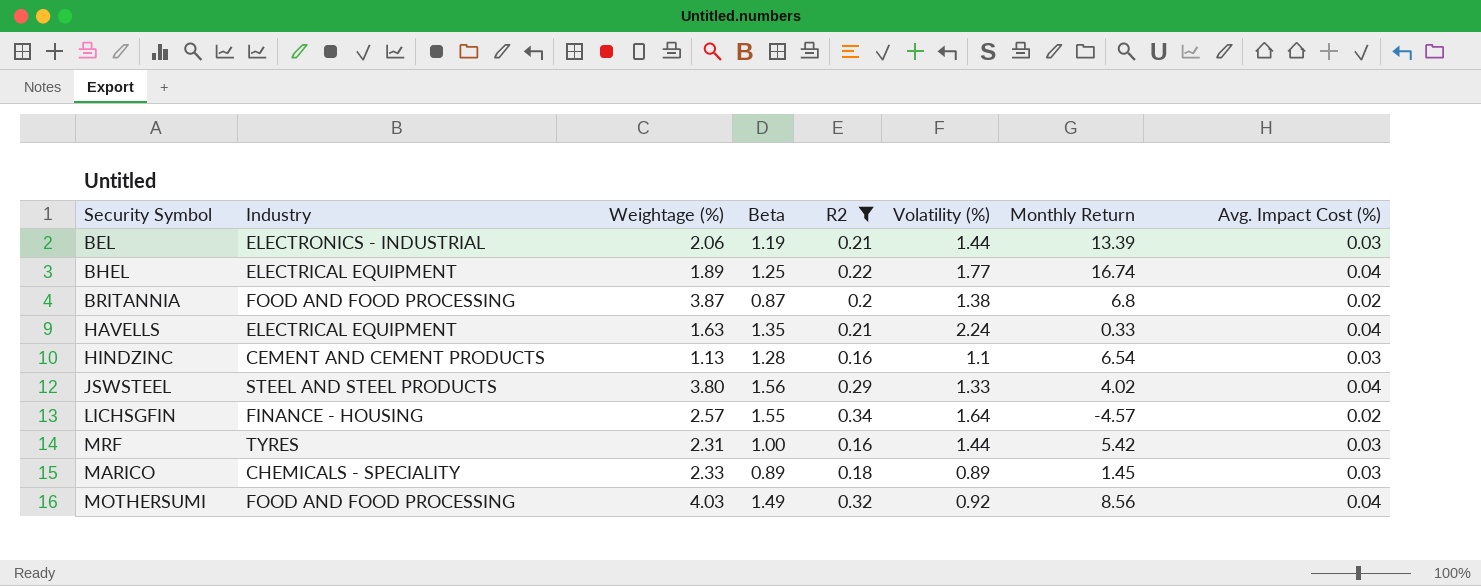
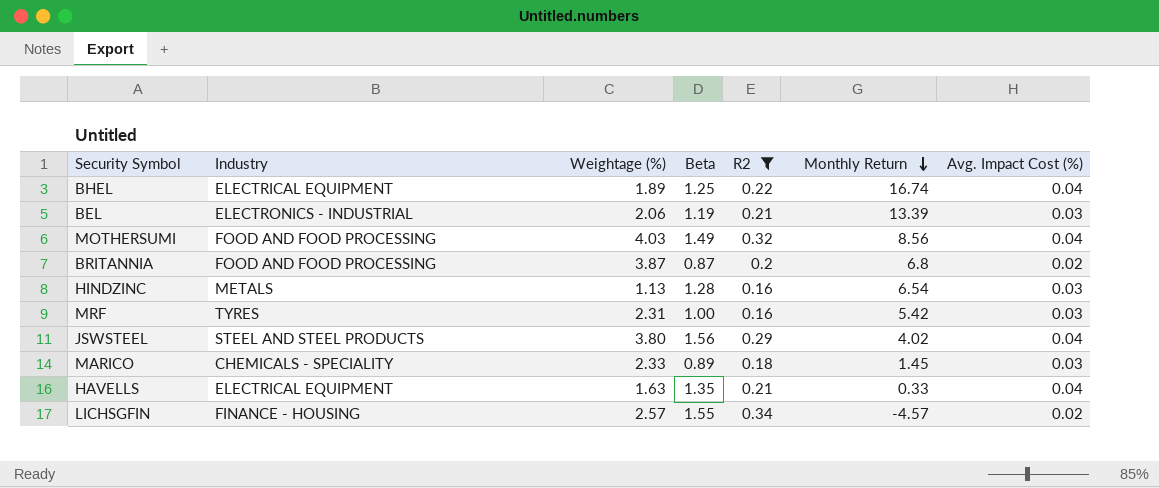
row order: none -> Monthly Return descending
column Volatility (%) | position: 6 -> none
HINDZINC | Industry: CEMENT AND CEMENT PRODUCTS -> METALS

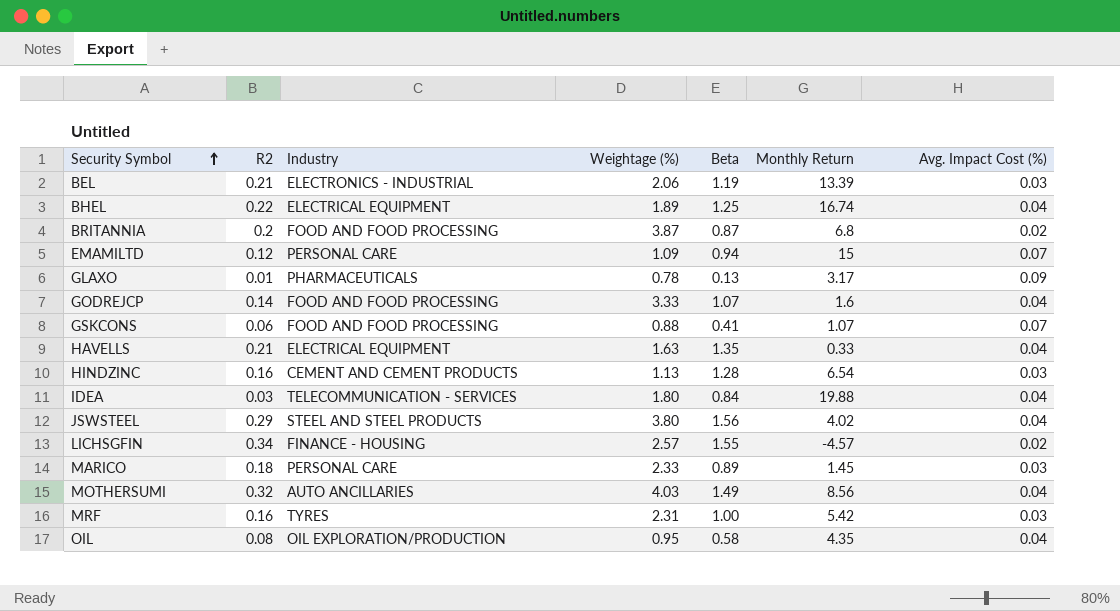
filter: R2 >= 0.16 -> none
row order: Monthly Return descending -> Security Symbol ascending
column R2 | position: 5 -> 2
HINDZINC | Industry: METALS -> CEMENT AND CEMENT PRODUCTS
MARICO | Industry: CHEMICALS - SPECIALITY -> PERSONAL CARE
MOTHERSUMI | Industry: FOOD AND FOOD PROCESSING -> AUTO ANCILLARIES

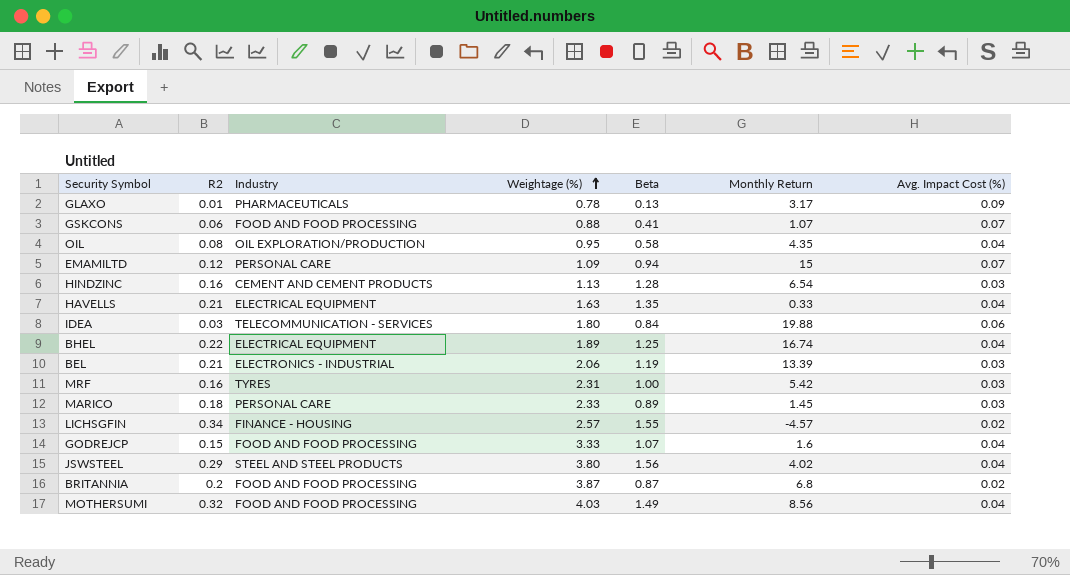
row order: Security Symbol ascending -> Weightage (%) ascending
IDEA | Avg. Impact Cost (%): 0.04 -> 0.06
GODREJCP | R2: 0.14 -> 0.15
MOTHERSUMI | Industry: AUTO ANCILLARIES -> FOOD AND FOOD PROCESSING

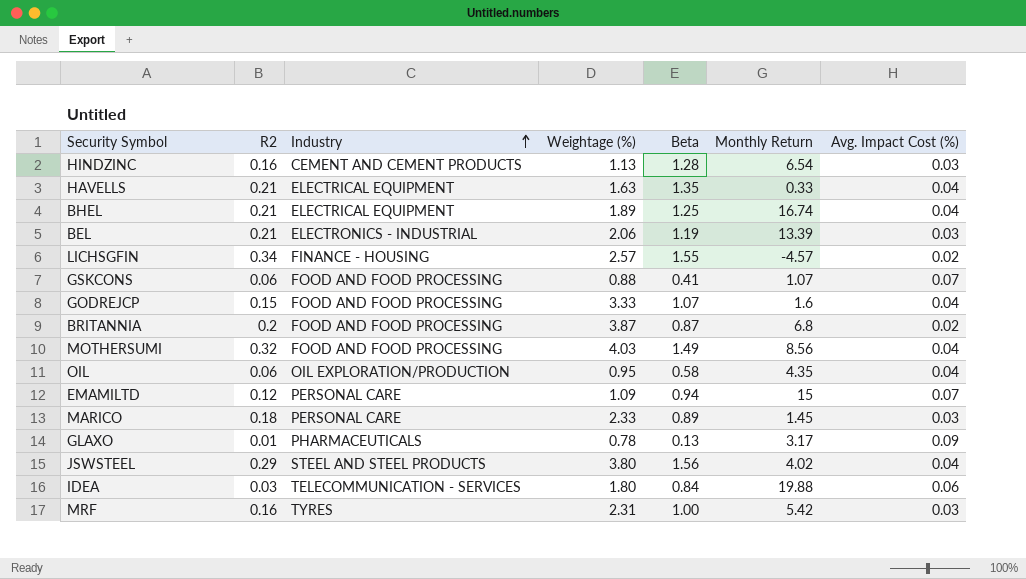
row order: Weightage (%) ascending -> Industry ascending
BHEL | R2: 0.22 -> 0.21
OIL | R2: 0.08 -> 0.06

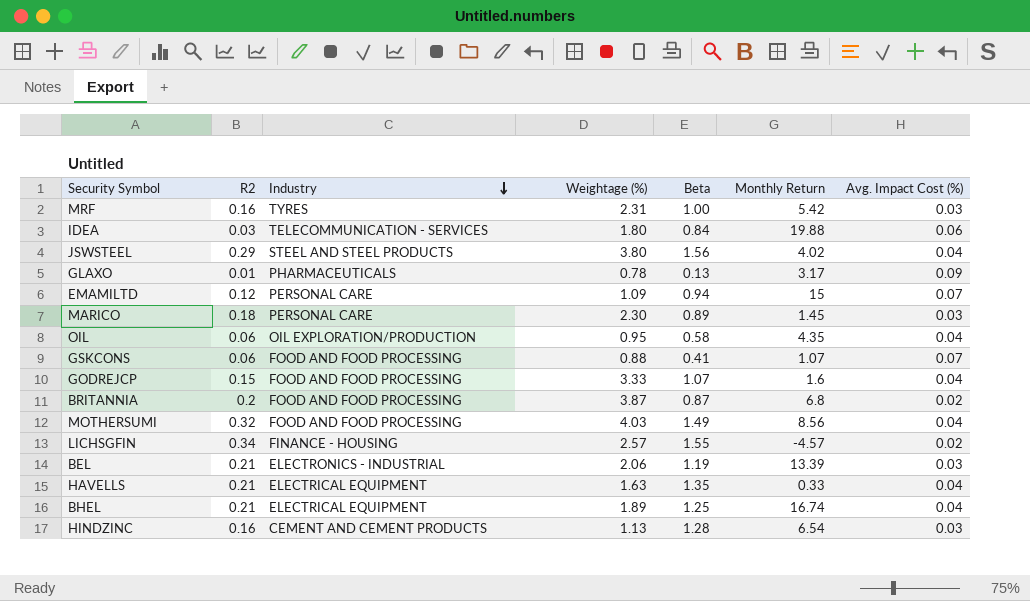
row order: Industry ascending -> Industry descending
MARICO | Weightage (%): 2.33 -> 2.30

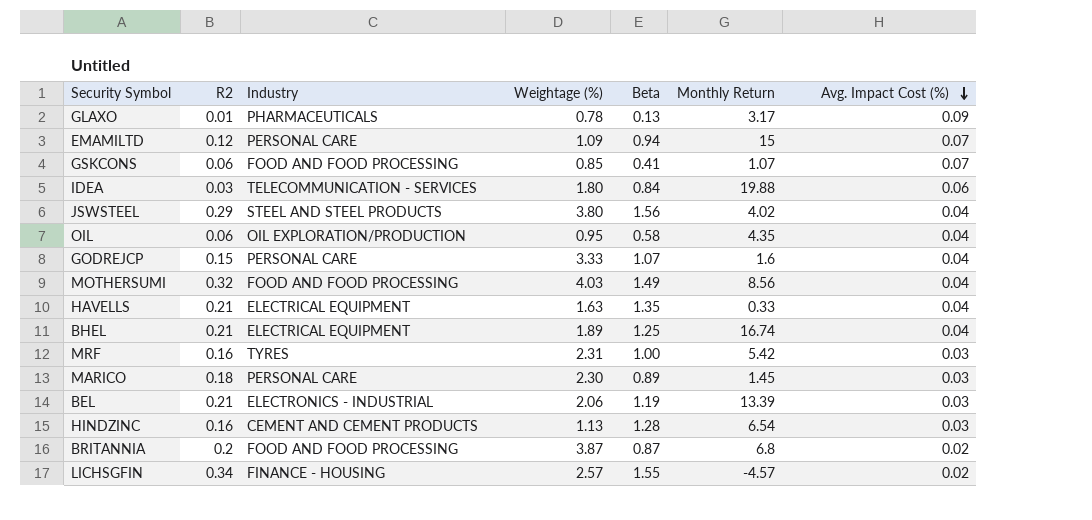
row order: Industry descending -> Avg. Impact Cost (%) descending
GSKCONS | Weightage (%): 0.88 -> 0.85
GODREJCP | Industry: FOOD AND FOOD PROCESSING -> PERSONAL CARE

